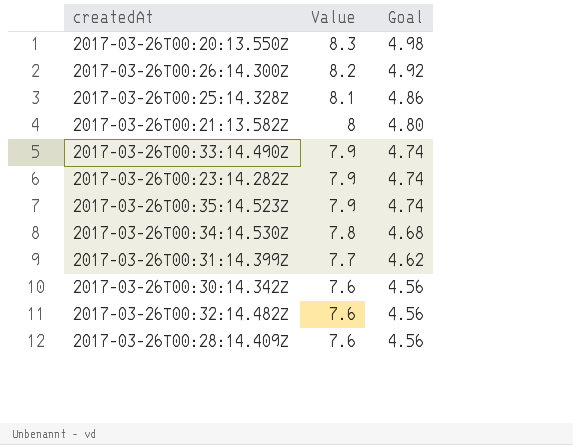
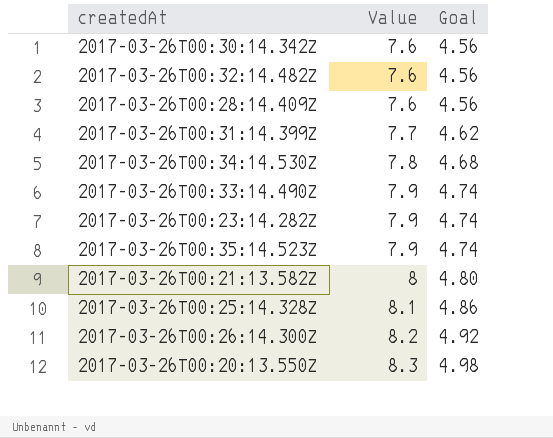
row order: Value descending -> Value ascending

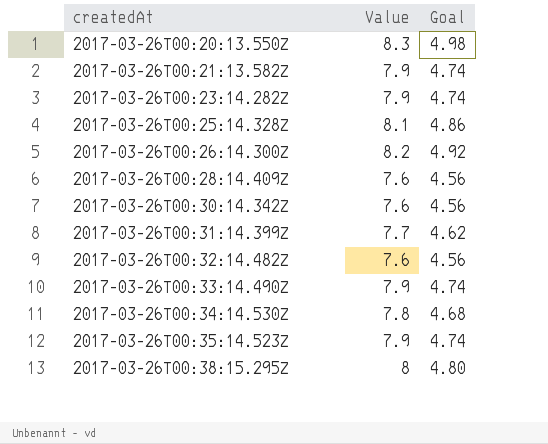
row order: Value ascending -> createdAt ascending
2017-03-26T00:21:13.582Z | Value: 8 -> 7.9
2017-03-26T00:21:13.582Z | Goal: 4.80 -> 4.74
row 2017-03-26T00:38:15.295Z: none -> 8 | 4.80

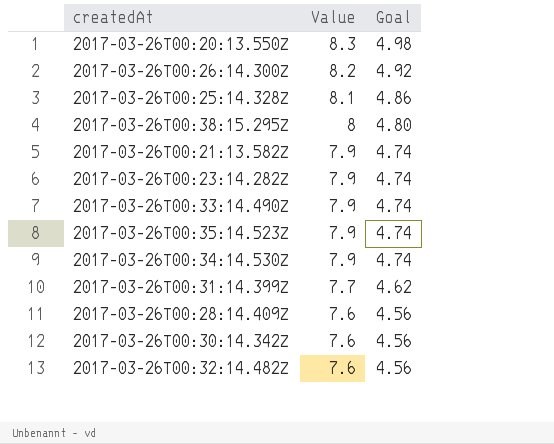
row order: createdAt ascending -> Value descending
2017-03-26T00:34:14.530Z | Value: 7.8 -> 7.9
2017-03-26T00:34:14.530Z | Goal: 4.68 -> 4.74

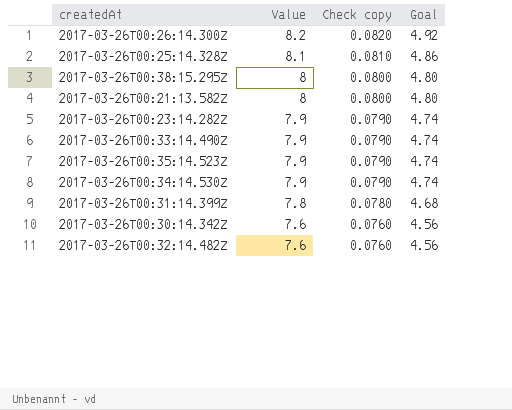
column Check copy | formula: none -> [Value] * 0.01
row 2017-03-26T00:20:13.550Z: 8.3 | 4.98 -> none
row 2017-03-26T00:28:14.409Z: 7.6 | 4.56 -> none
2017-03-26T00:21:13.582Z | Value: 7.9 -> 8
2017-03-26T00:21:13.582Z | Goal: 4.74 -> 4.80
2017-03-26T00:31:14.399Z | Value: 7.7 -> 7.8
2017-03-26T00:31:14.399Z | Goal: 4.62 -> 4.68

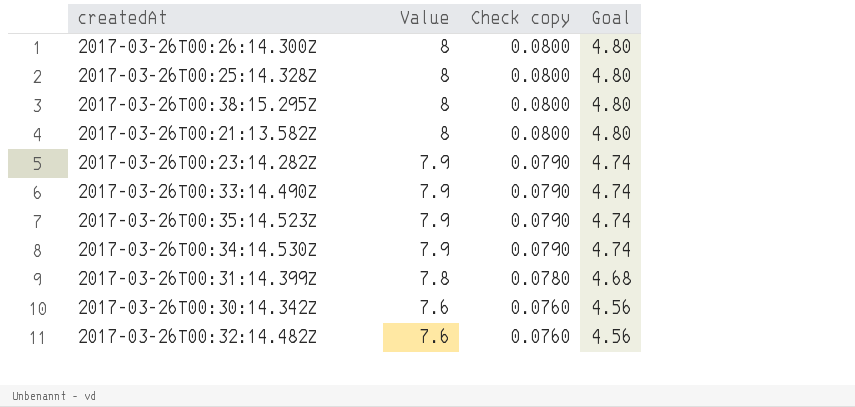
2017-03-26T00:26:14.300Z | Value: 8.2 -> 8
2017-03-26T00:26:14.300Z | Check copy: 0.0820 -> 0.0800
2017-03-26T00:26:14.300Z | Goal: 4.92 -> 4.80
2017-03-26T00:25:14.328Z | Value: 8.1 -> 8
2017-03-26T00:25:14.328Z | Check copy: 0.0810 -> 0.0800
2017-03-26T00:25:14.328Z | Goal: 4.86 -> 4.80

